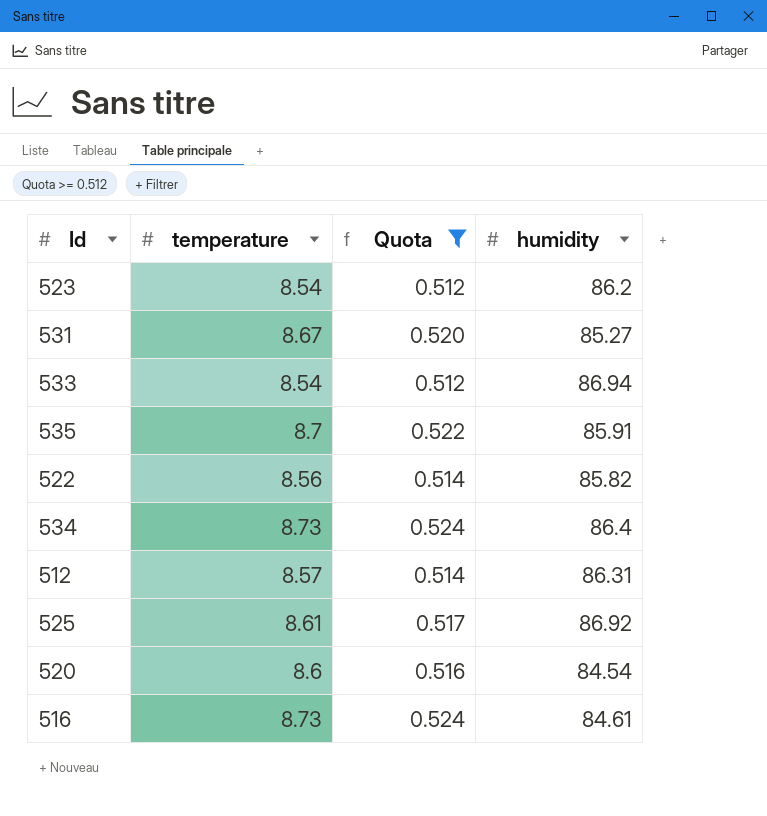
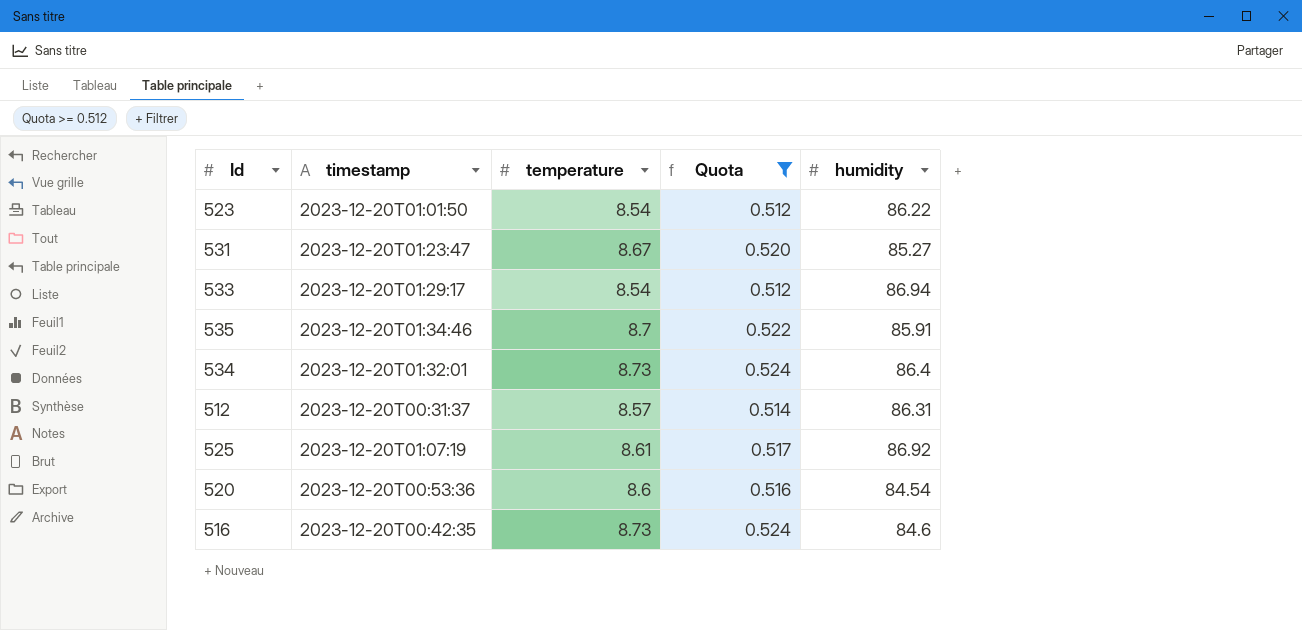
column timestamp | position: none -> 2
row 522: 8.56 | 0.514 | 85.82 -> none
523 | humidity: 86.2 -> 86.22
516 | humidity: 84.61 -> 84.6

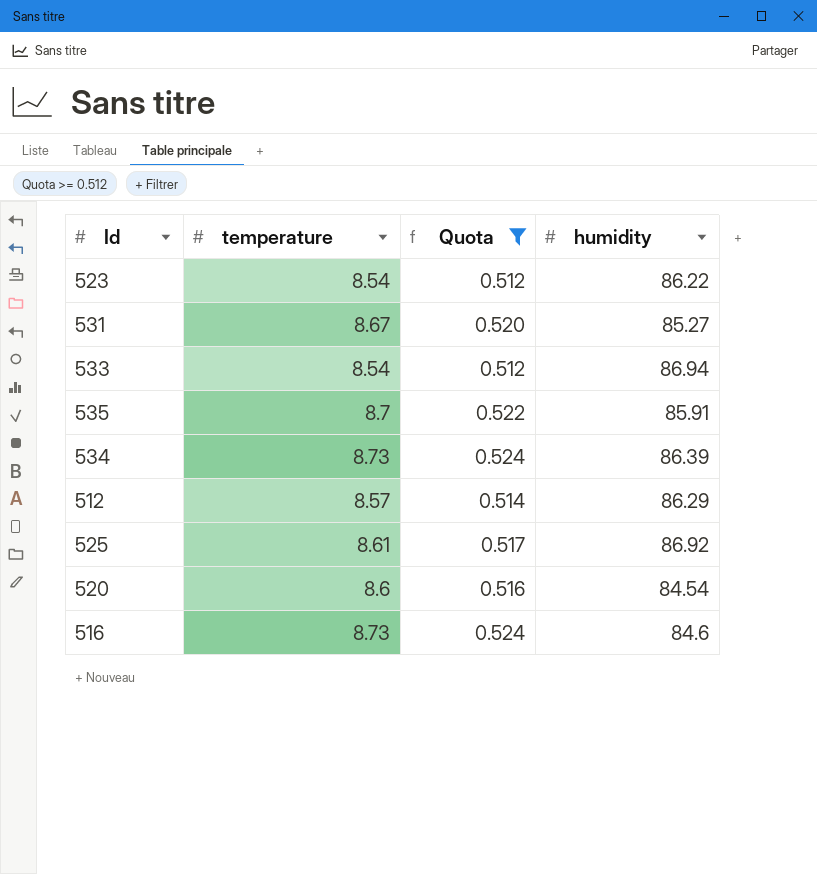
column timestamp | position: 2 -> none
534 | humidity: 86.4 -> 86.39
512 | humidity: 86.31 -> 86.29

